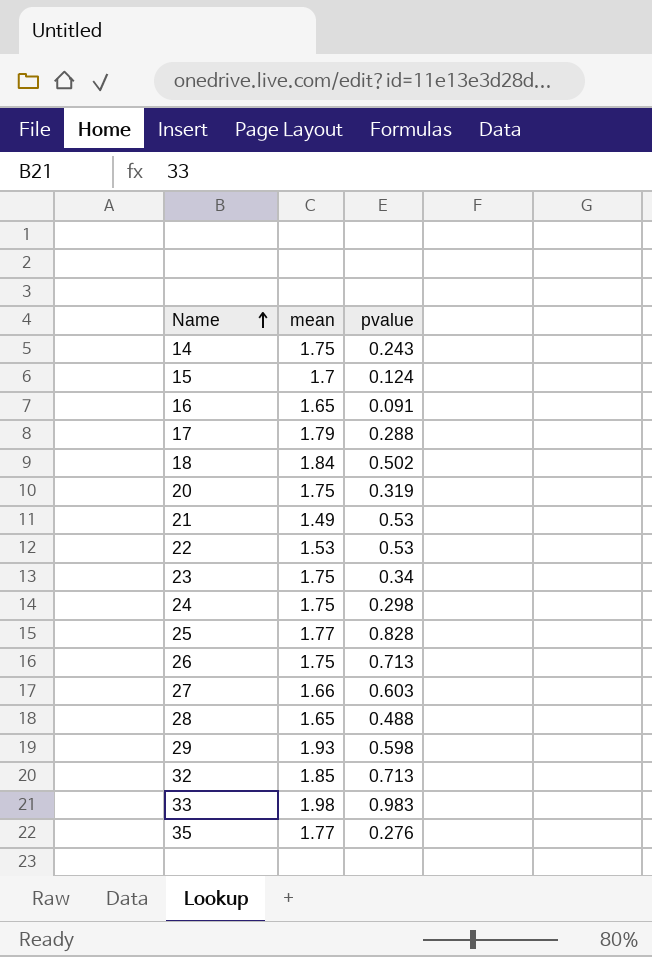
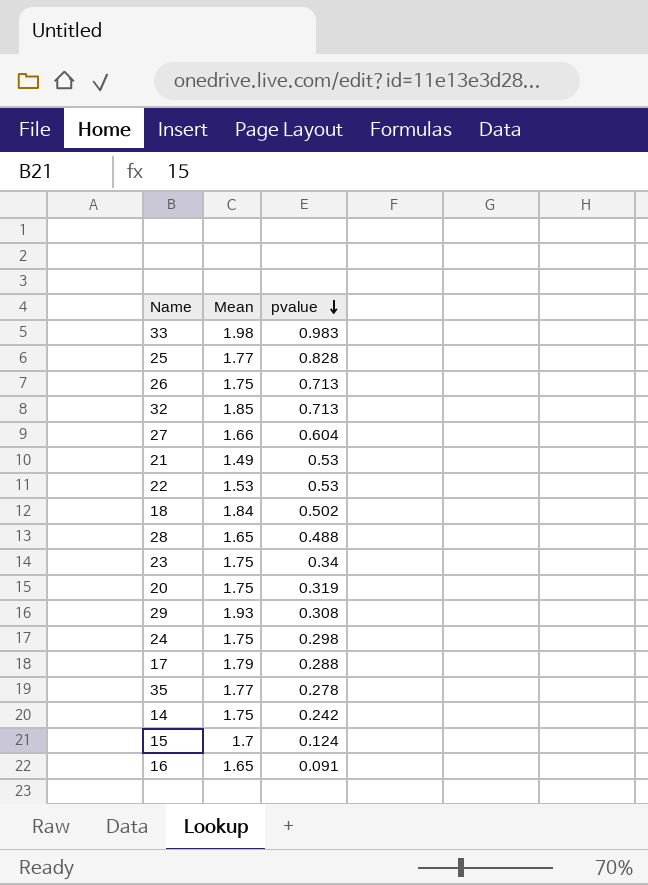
row order: Name ascending -> pvalue descending
column name: mean -> Mean
27 | pvalue: 0.603 -> 0.604
29 | pvalue: 0.598 -> 0.308
35 | pvalue: 0.276 -> 0.278
14 | pvalue: 0.243 -> 0.242

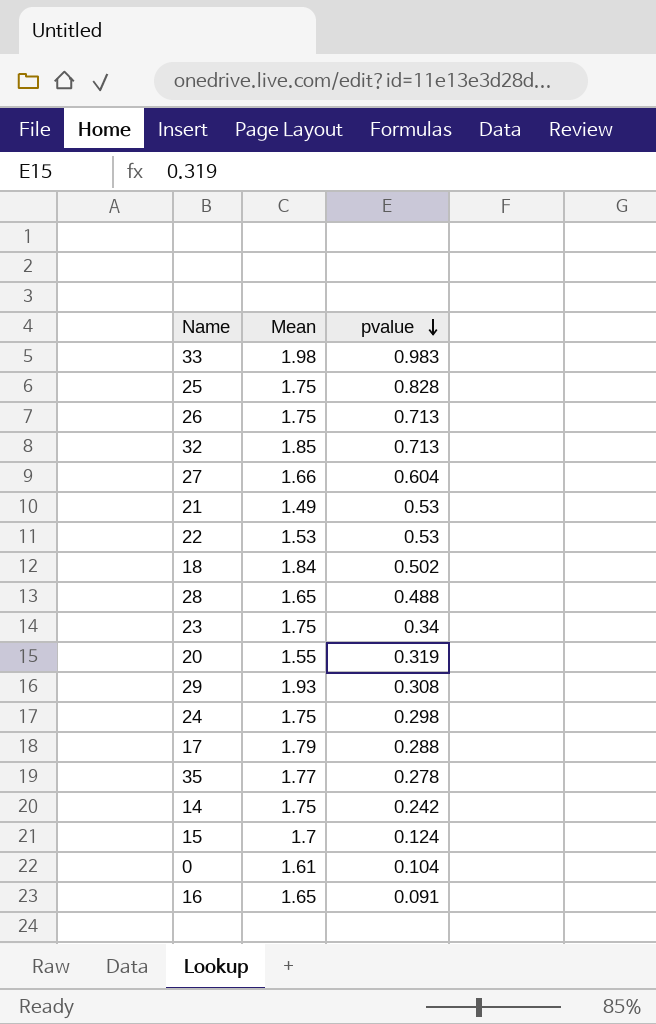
25 | Mean: 1.77 -> 1.75
20 | Mean: 1.75 -> 1.55
row 0: none -> 1.61 | 0.104

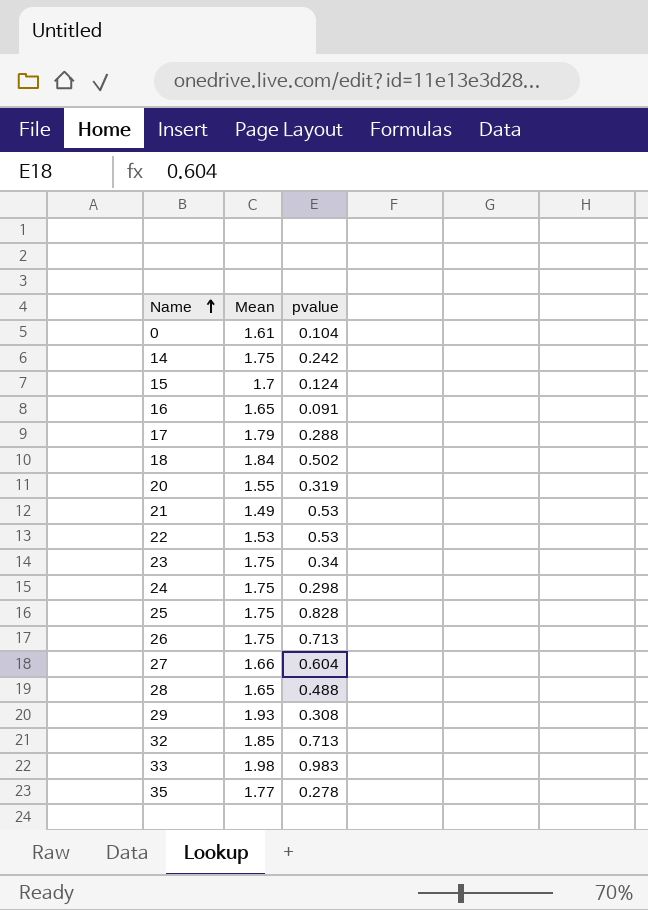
row order: pvalue descending -> Name ascending

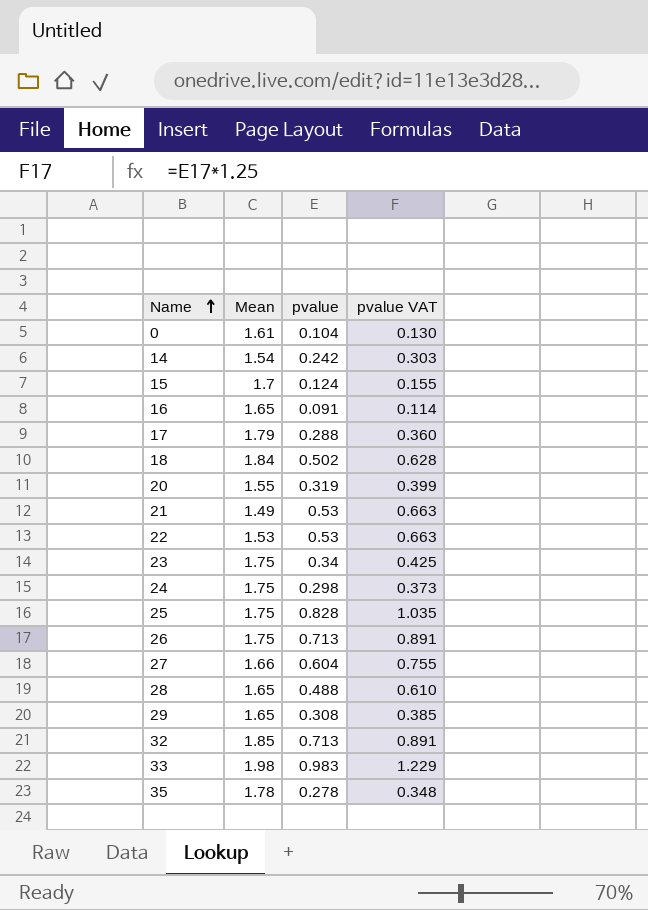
column pvalue VAT | formula: none -> [pvalue] * 1.25
14 | Mean: 1.75 -> 1.54
29 | Mean: 1.93 -> 1.65
35 | Mean: 1.77 -> 1.78

